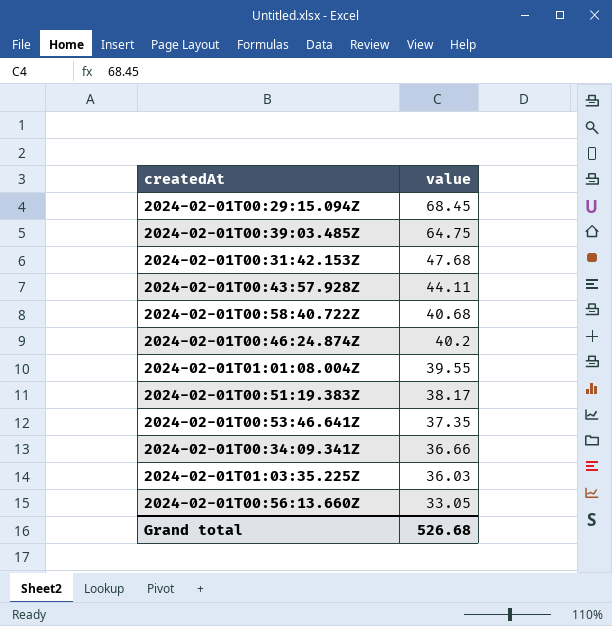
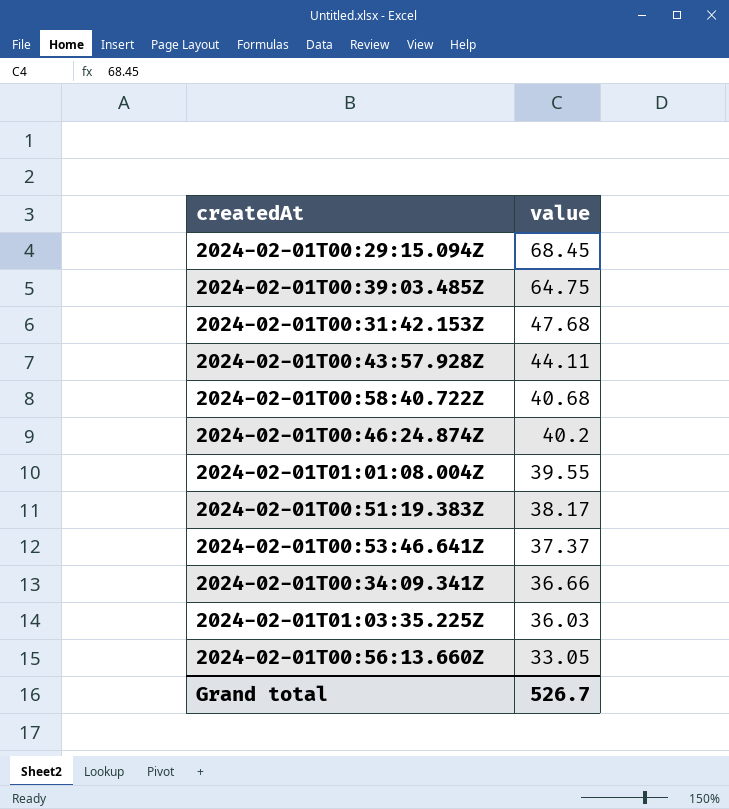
2024-02-01T00:53:46.641Z | value: 37.35 -> 37.37
Grand total | value: 526.68 -> 526.7

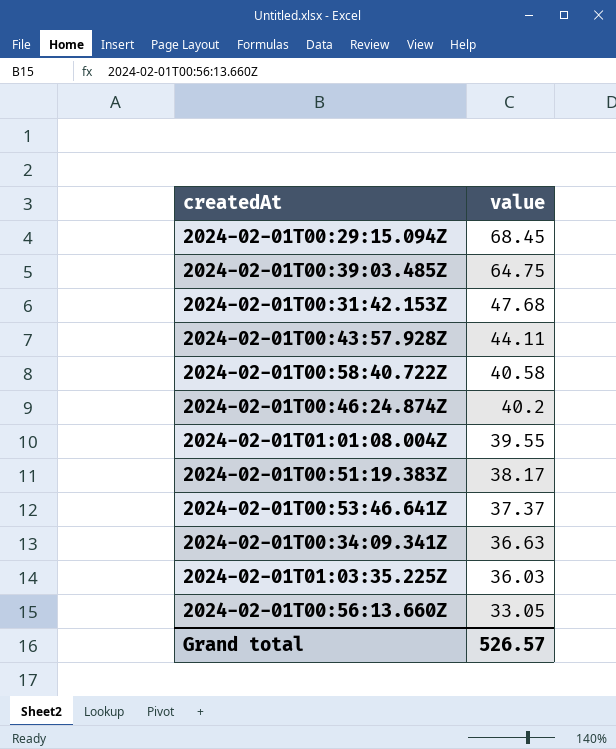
2024-02-01T00:58:40.722Z | value: 40.68 -> 40.58
2024-02-01T00:34:09.341Z | value: 36.66 -> 36.63
Grand total | value: 526.7 -> 526.57

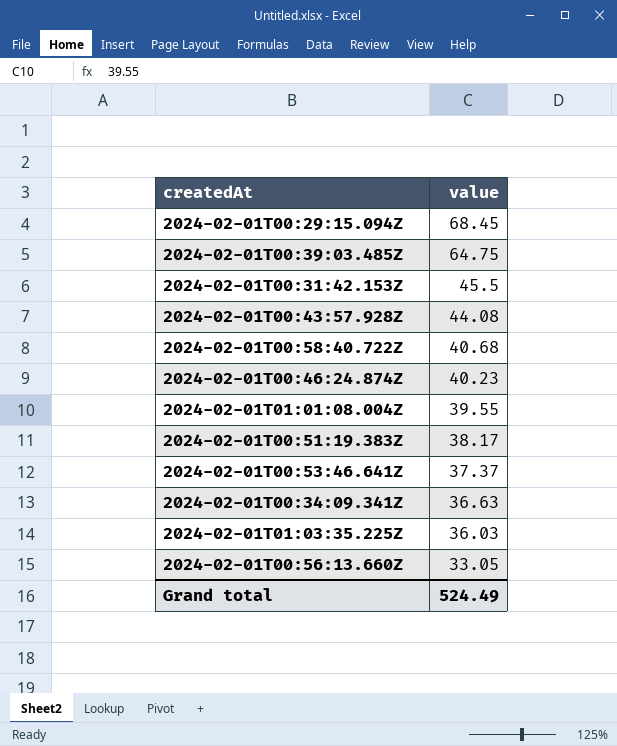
2024-02-01T00:31:42.153Z | value: 47.68 -> 45.5
2024-02-01T00:43:57.928Z | value: 44.11 -> 44.08
2024-02-01T00:58:40.722Z | value: 40.58 -> 40.68
2024-02-01T00:46:24.874Z | value: 40.2 -> 40.23
Grand total | value: 526.57 -> 524.49

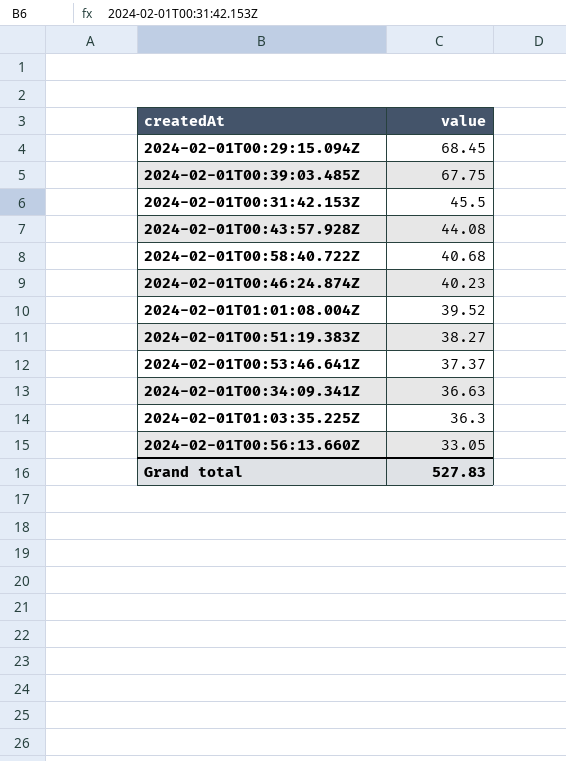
2024-02-01T00:39:03.485Z | value: 64.75 -> 67.75
2024-02-01T01:01:08.004Z | value: 39.55 -> 39.52
2024-02-01T00:51:19.383Z | value: 38.17 -> 38.27
2024-02-01T01:03:35.225Z | value: 36.03 -> 36.3
Grand total | value: 524.49 -> 527.83

